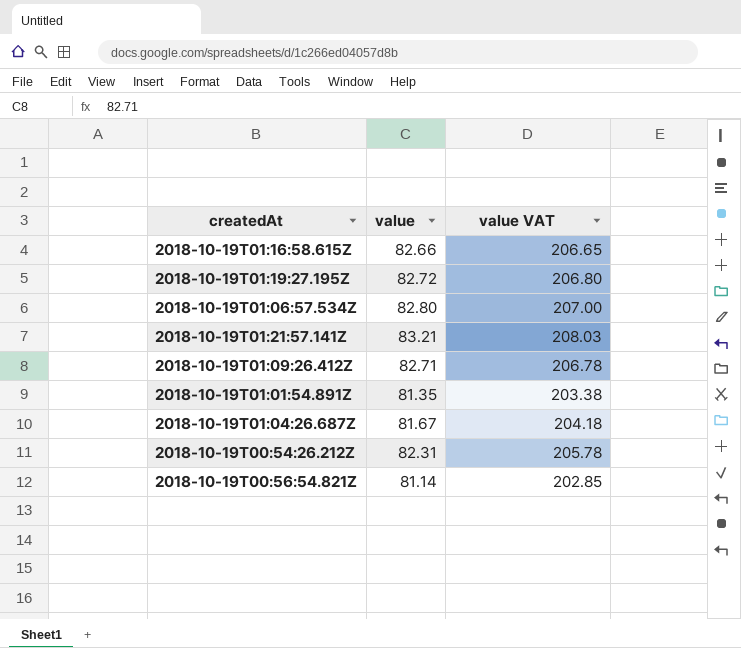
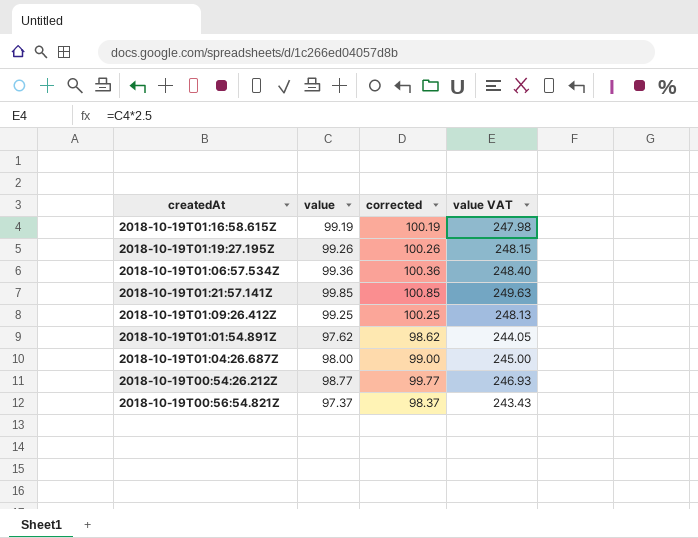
column corrected | formula: none -> [value] + 1
2018-10-19T01:16:58.615Z | value: 82.66 -> 99.19
2018-10-19T01:16:58.615Z | value VAT: 206.65 -> 247.98
2018-10-19T01:19:27.195Z | value: 82.72 -> 99.26
2018-10-19T01:19:27.195Z | value VAT: 206.80 -> 248.15
2018-10-19T01:06:57.534Z | value: 82.80 -> 99.36
2018-10-19T01:06:57.534Z | value VAT: 207.00 -> 248.40
2018-10-19T01:21:57.141Z | value: 83.21 -> 99.85
2018-10-19T01:21:57.141Z | value VAT: 208.03 -> 249.63
2018-10-19T01:09:26.412Z | value: 82.71 -> 99.25
2018-10-19T01:09:26.412Z | value VAT: 206.78 -> 248.13
2018-10-19T01:01:54.891Z | value: 81.35 -> 97.62
2018-10-19T01:01:54.891Z | value VAT: 203.38 -> 244.05
2018-10-19T01:04:26.687Z | value: 81.67 -> 98.00
2018-10-19T01:04:26.687Z | value VAT: 204.18 -> 245.00
2018-10-19T00:54:26.212Z | value: 82.31 -> 98.77
2018-10-19T00:54:26.212Z | value VAT: 205.78 -> 246.93
2018-10-19T00:56:54.821Z | value: 81.14 -> 97.37
2018-10-19T00:56:54.821Z | value VAT: 202.85 -> 243.43

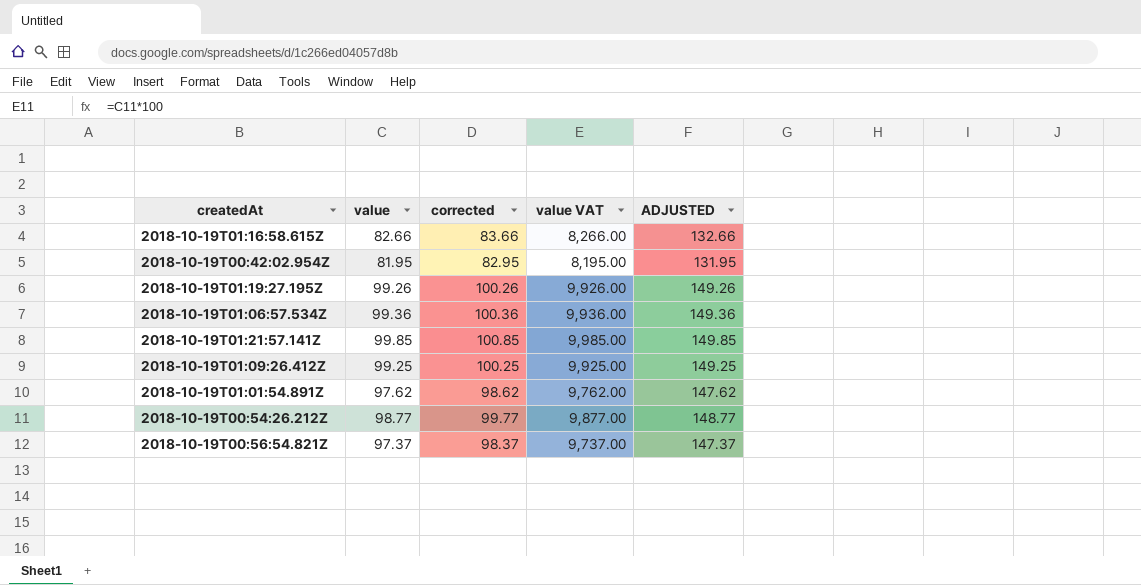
column value VAT | formula: [value] * 2.5 -> [value] * 100
column ADJUSTED | formula: none -> [value] + 50
row 2018-10-19T01:04:26.687Z: 98.00 | 99.00 | 245.00 -> none
2018-10-19T01:16:58.615Z | value: 99.19 -> 82.66
2018-10-19T01:16:58.615Z | corrected: 100.19 -> 83.66
row 2018-10-19T00:42:02.954Z: none -> 81.95 | 82.95 | 8,195.00 | 131.95

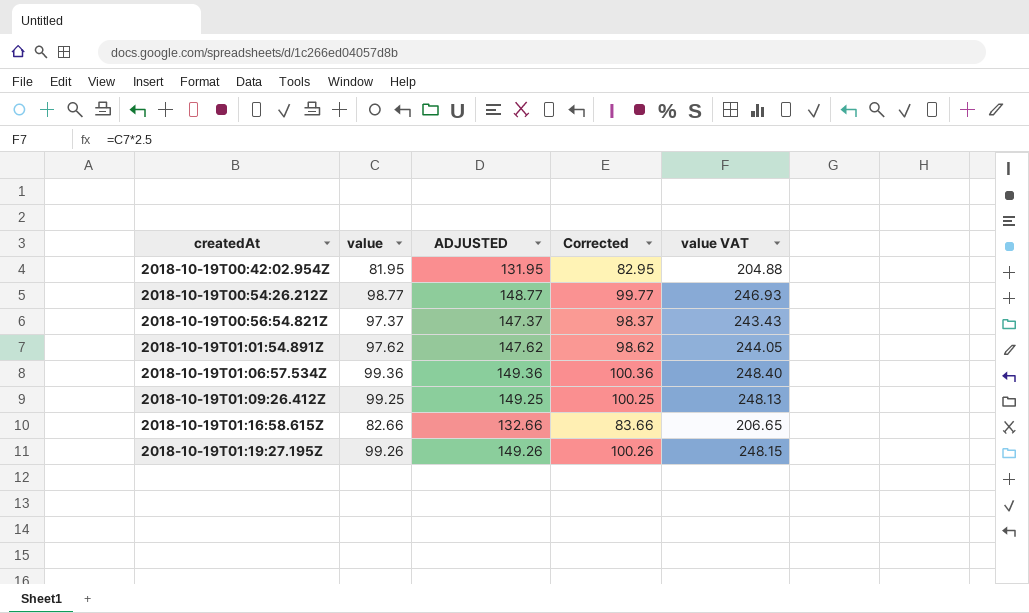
row order: none -> createdAt ascending
column ADJUSTED | position: 5 -> 3
column name: corrected -> Corrected
column value VAT | formula: [value] * 100 -> [value] * 2.5
row 2018-10-19T01:21:57.141Z: 99.85 | 100.85 | 9,985.00 | 149.85 -> none

